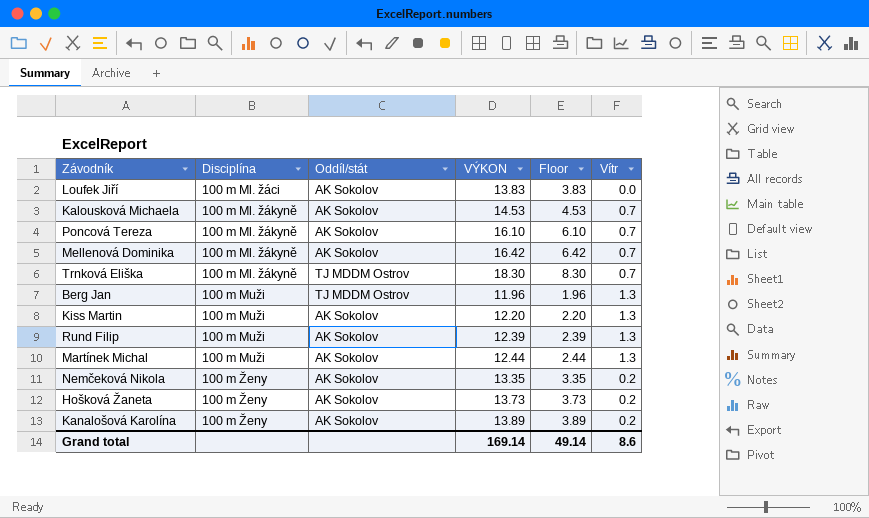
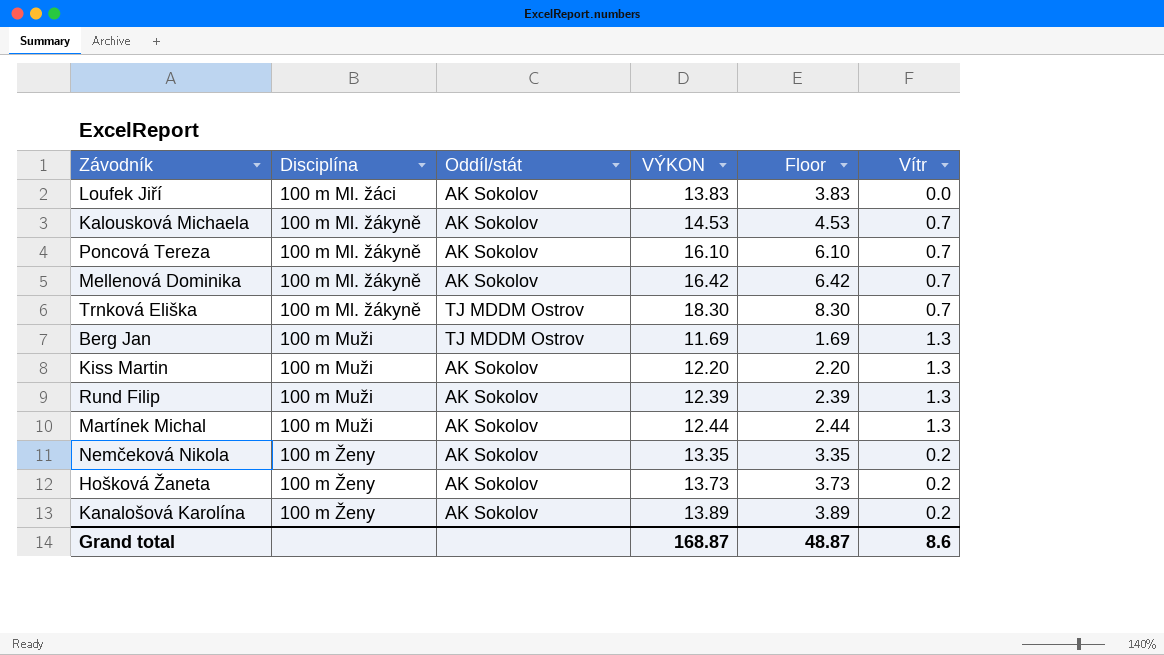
Berg Jan | VÝKON: 11.96 -> 11.69
Berg Jan | Floor: 1.96 -> 1.69
Grand total | VÝKON: 169.14 -> 168.87
Grand total | Floor: 49.14 -> 48.87

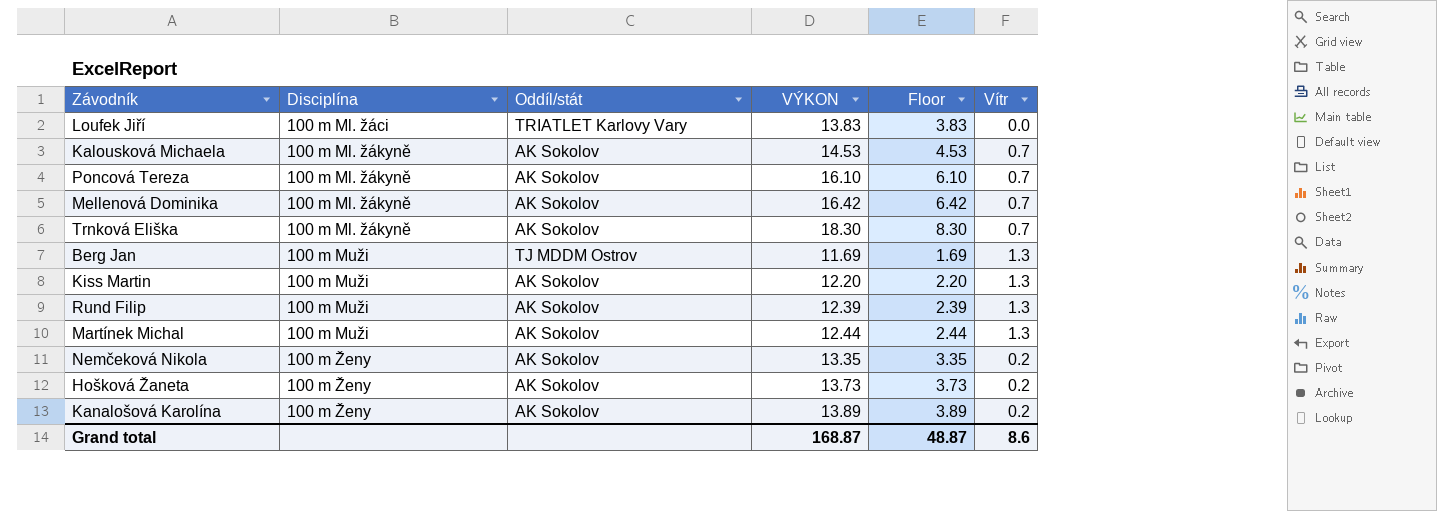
Loufek Jiří | Oddíl/stát: AK Sokolov -> TRIATLET Karlovy Vary
Trnková Eliška | Oddíl/stát: TJ MDDM Ostrov -> AK Sokolov

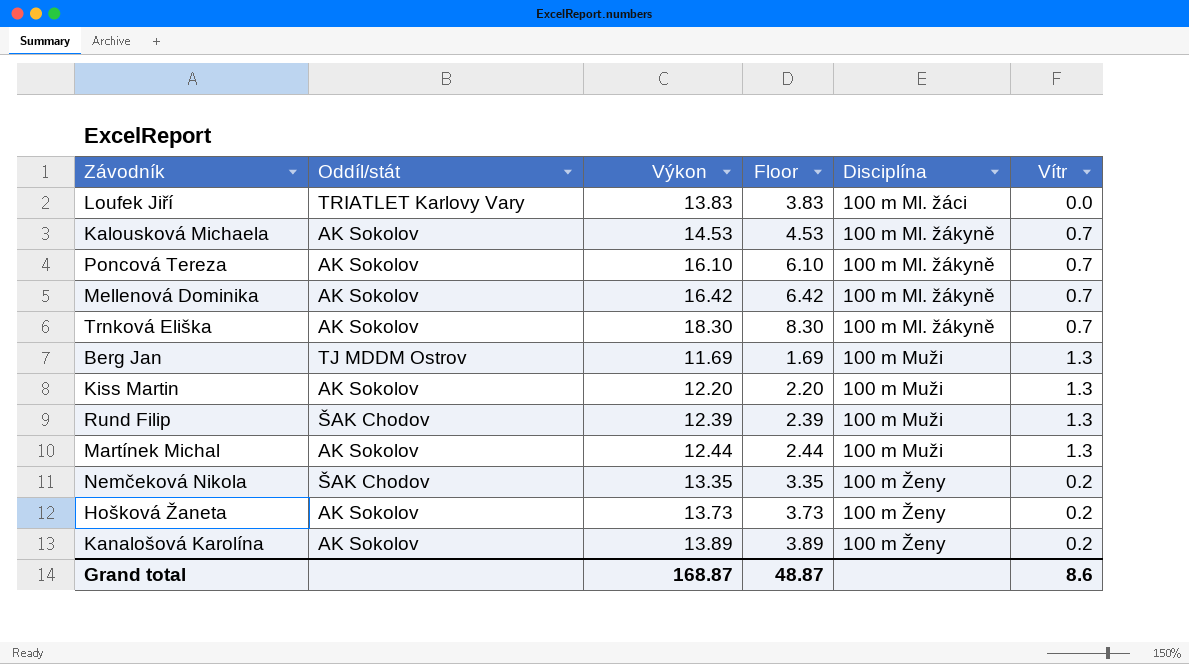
column name: VÝKON -> Výkon
column Disciplína | position: 2 -> 5
Rund Filip | Oddíl/stát: AK Sokolov -> ŠAK Chodov
Nemčeková Nikola | Oddíl/stát: AK Sokolov -> ŠAK Chodov

